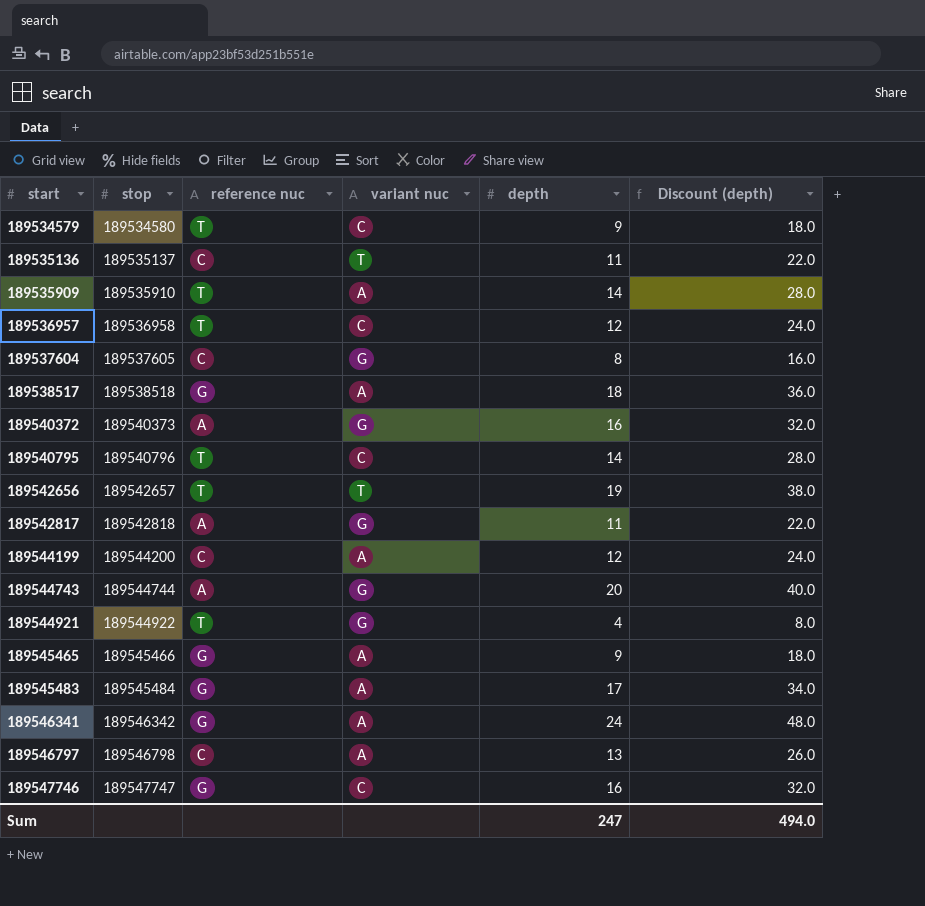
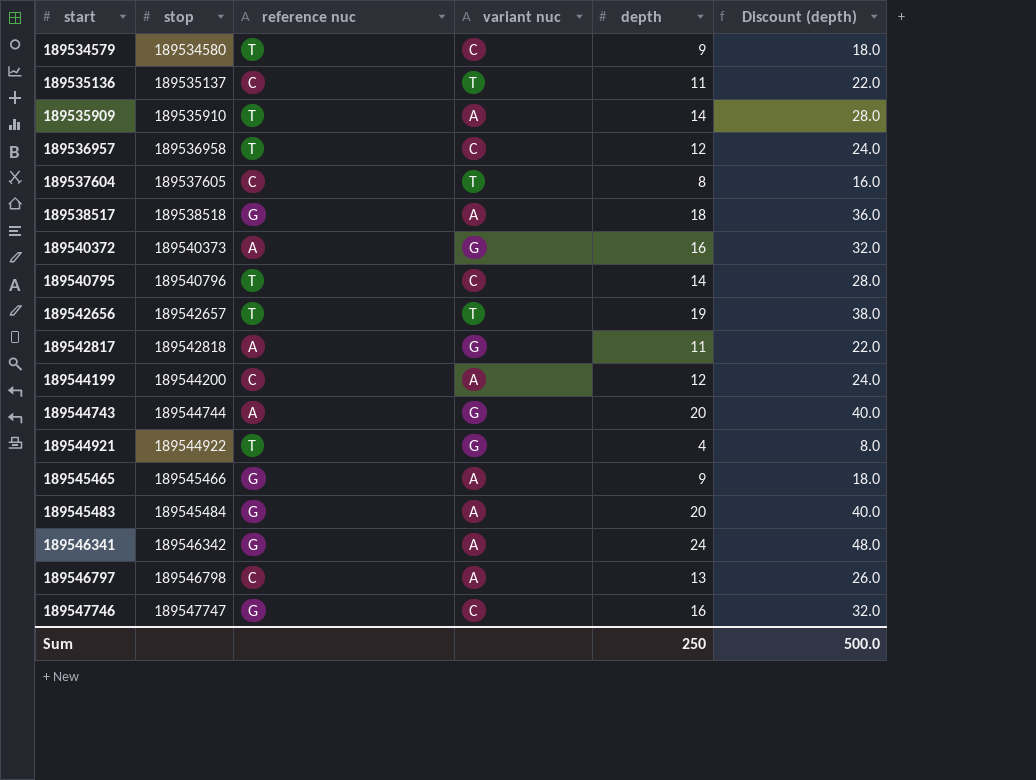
189537604 | variant nuc: G -> T
189545483 | depth: 17 -> 20
189545483 | Discount (depth): 34.0 -> 40.0
Sum | depth: 247 -> 250
Sum | Discount (depth): 494.0 -> 500.0

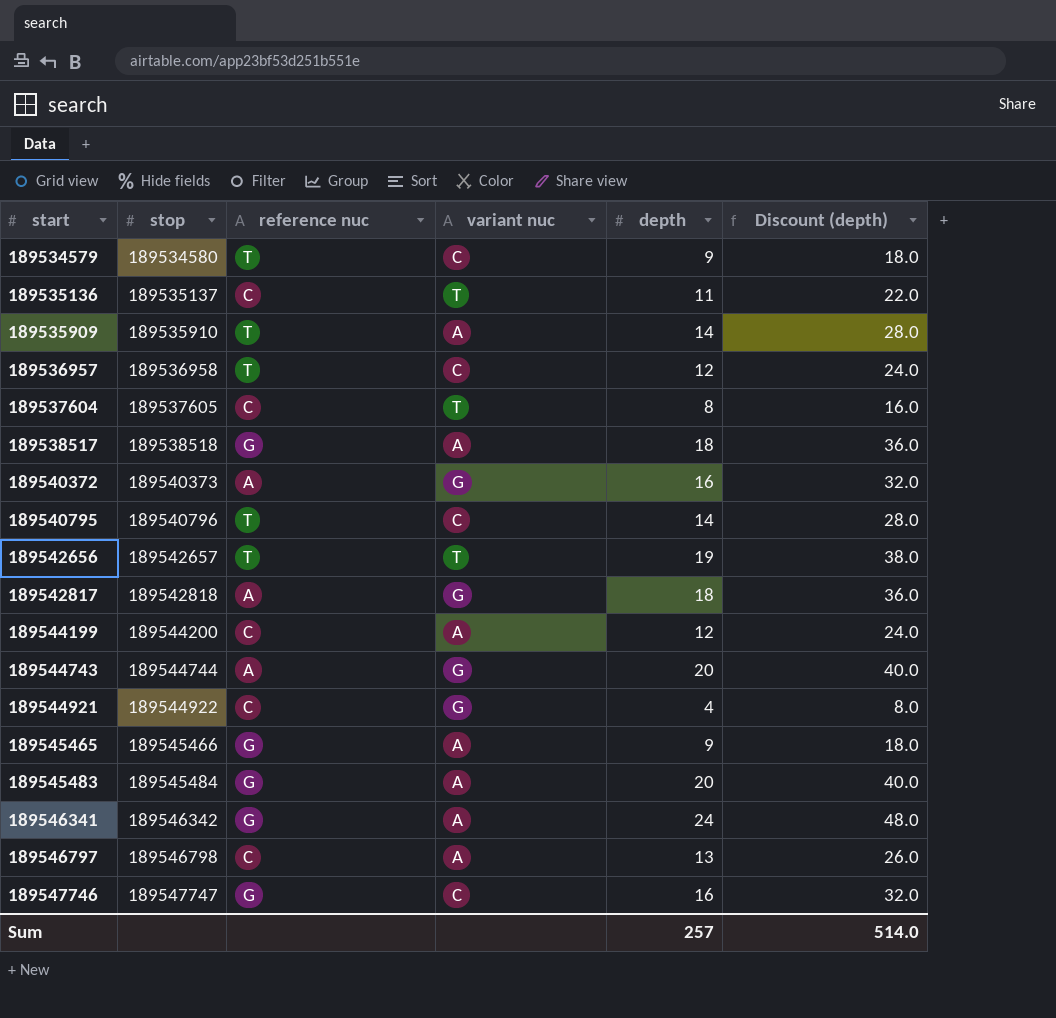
189542817 | depth: 11 -> 18
189542817 | Discount (depth): 22.0 -> 36.0
189544921 | reference nuc: T -> C
Sum | depth: 250 -> 257
Sum | Discount (depth): 500.0 -> 514.0

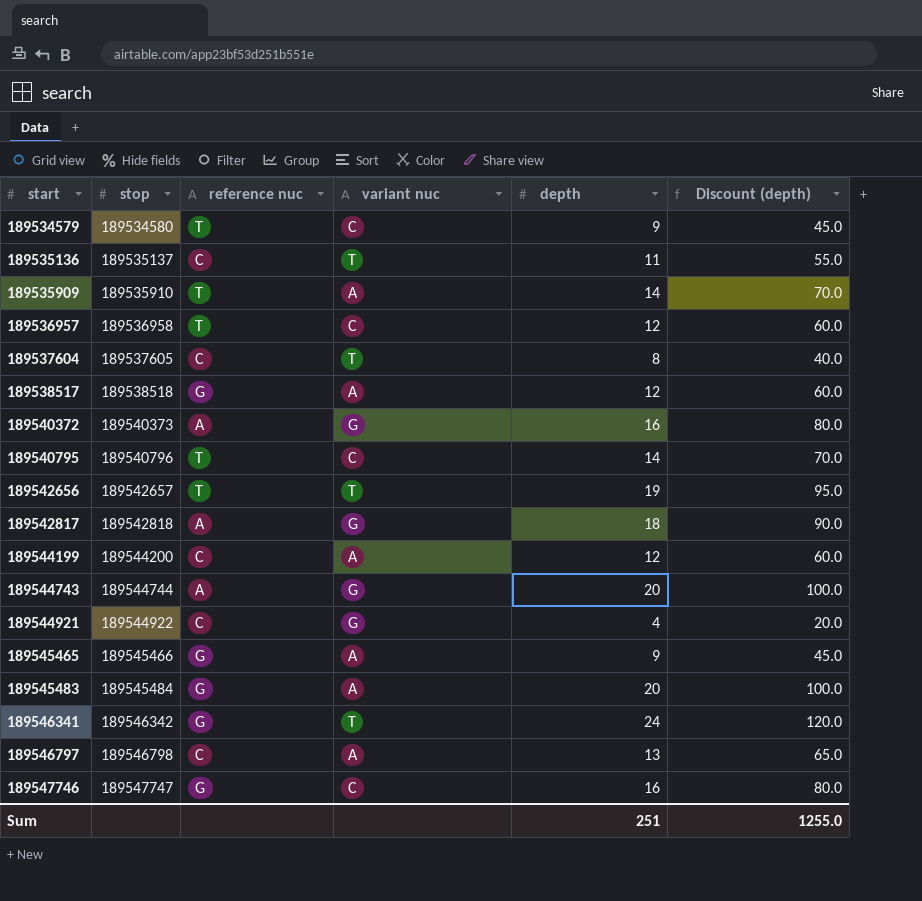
column Discount (depth) | formula: [depth] * 2 -> [depth] * 5
189538517 | depth: 18 -> 12
189546341 | variant nuc: A -> T
Sum | depth: 257 -> 251
Sum | Discount (depth): 514.0 -> 1255.0

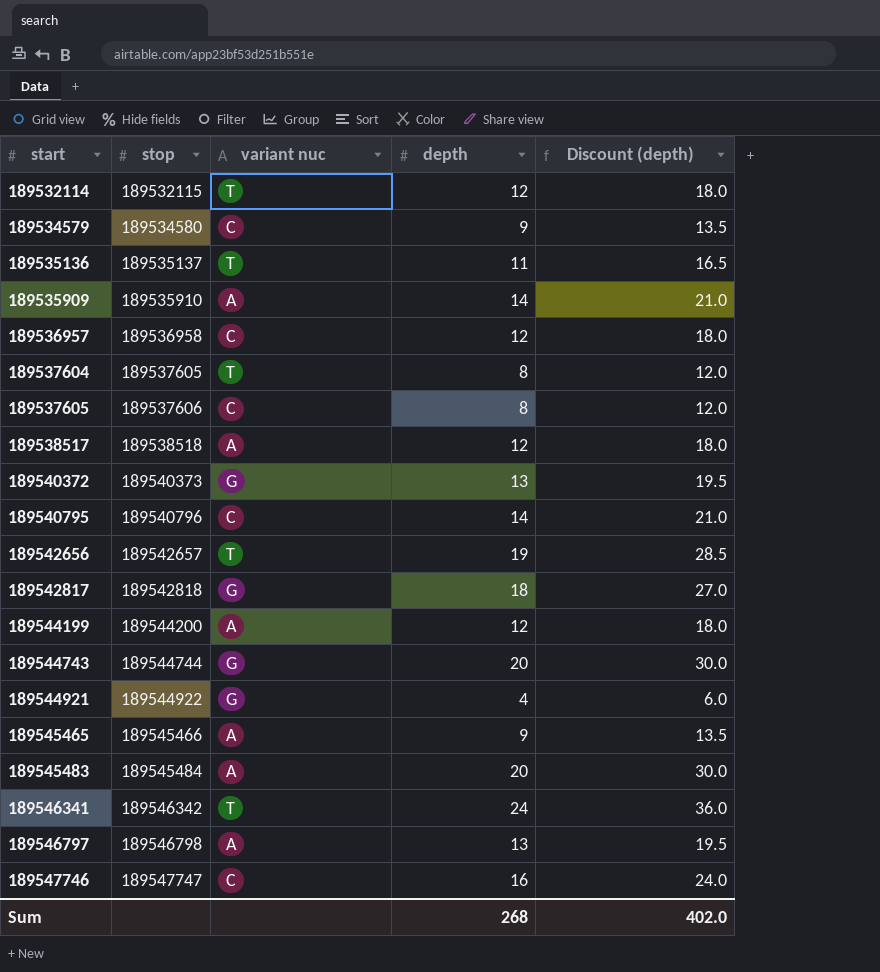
column reference nuc | position: 3 -> none
column Discount (depth) | formula: [depth] * 5 -> [depth] * 1.5
row 189532114: none -> 189532115 | T | 12 | 18.0
row 189537605: none -> 189537606 | C | 8 | 12.0
189540372 | depth: 16 -> 13
Sum | depth: 251 -> 268
Sum | Discount (depth): 1255.0 -> 402.0

